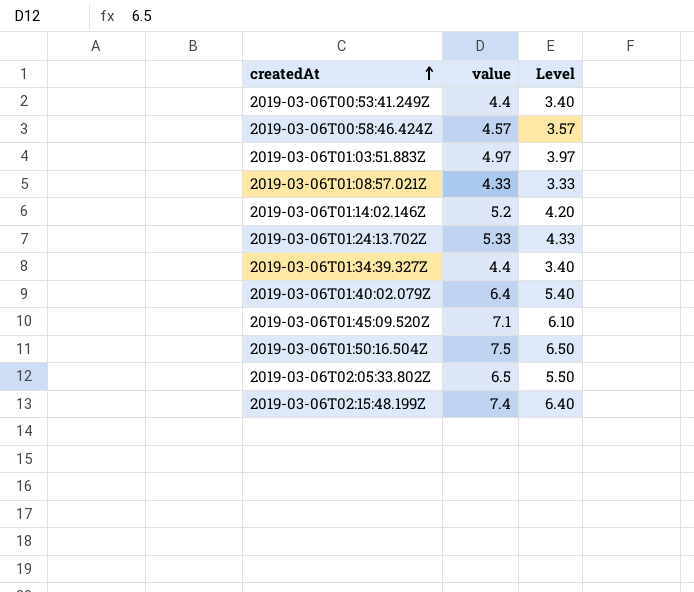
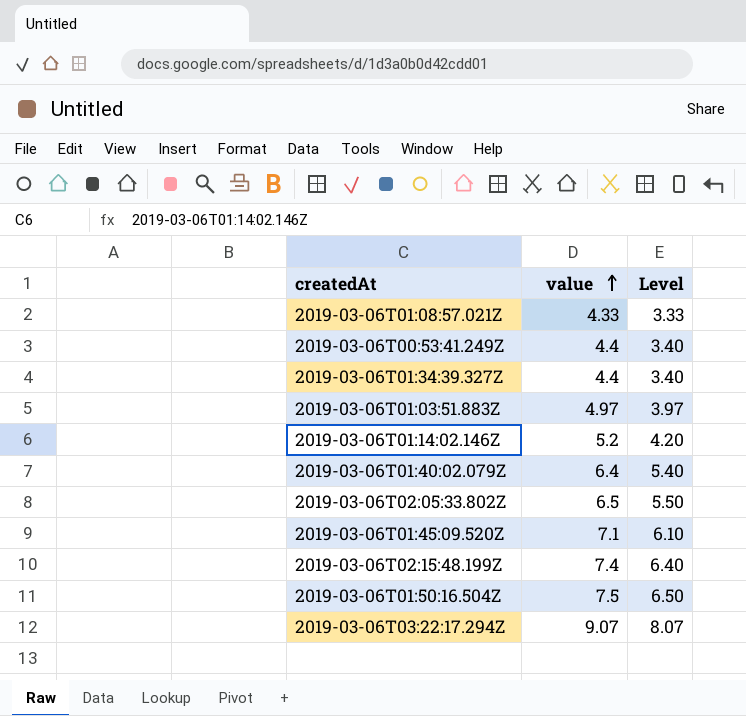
row order: createdAt ascending -> value ascending
row 2019-03-06T00:58:46.424Z: 4.57 | 3.57 -> none
row 2019-03-06T01:24:13.702Z: 5.33 | 4.33 -> none
row 2019-03-06T03:22:17.294Z: none -> 9.07 | 8.07

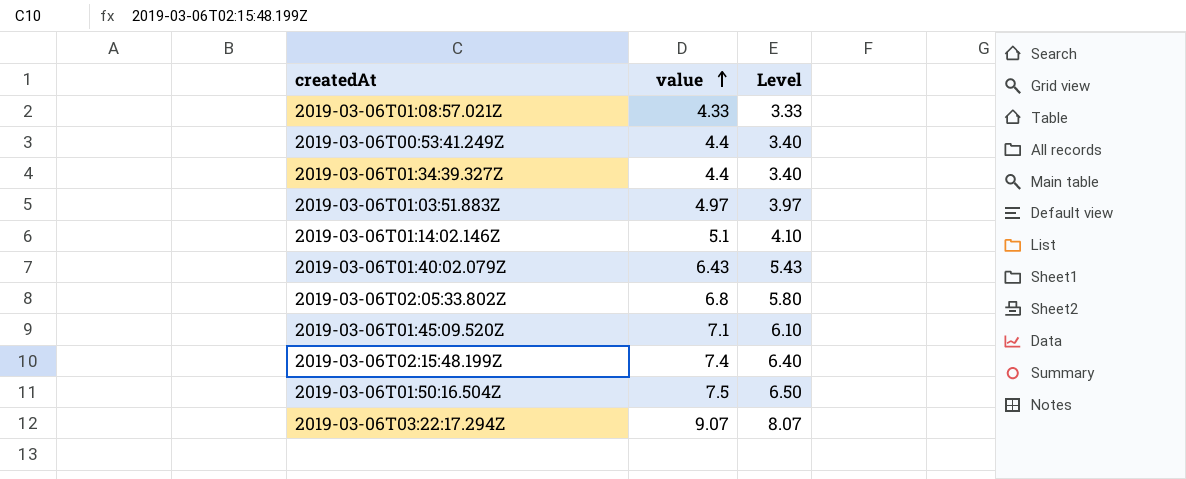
2019-03-06T01:14:02.146Z | value: 5.2 -> 5.1
2019-03-06T01:14:02.146Z | Level: 4.20 -> 4.10
2019-03-06T01:40:02.079Z | value: 6.4 -> 6.43
2019-03-06T01:40:02.079Z | Level: 5.40 -> 5.43
2019-03-06T02:05:33.802Z | value: 6.5 -> 6.8
2019-03-06T02:05:33.802Z | Level: 5.50 -> 5.80

